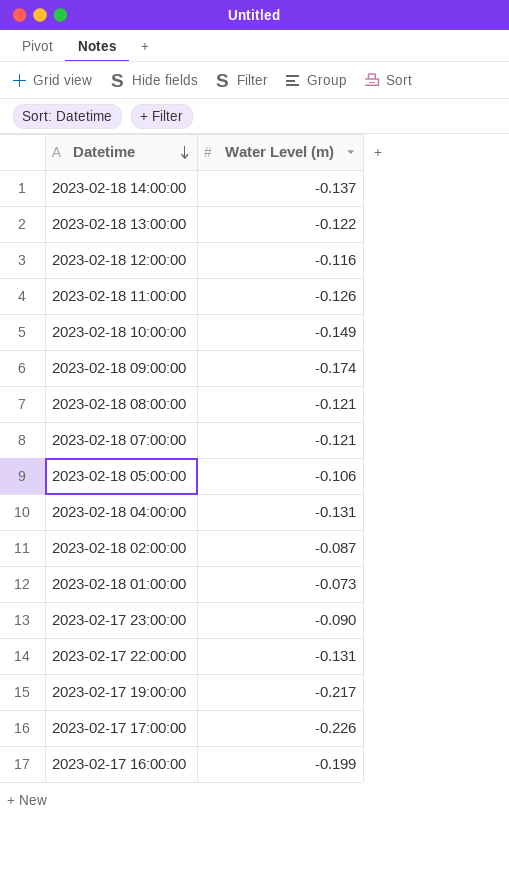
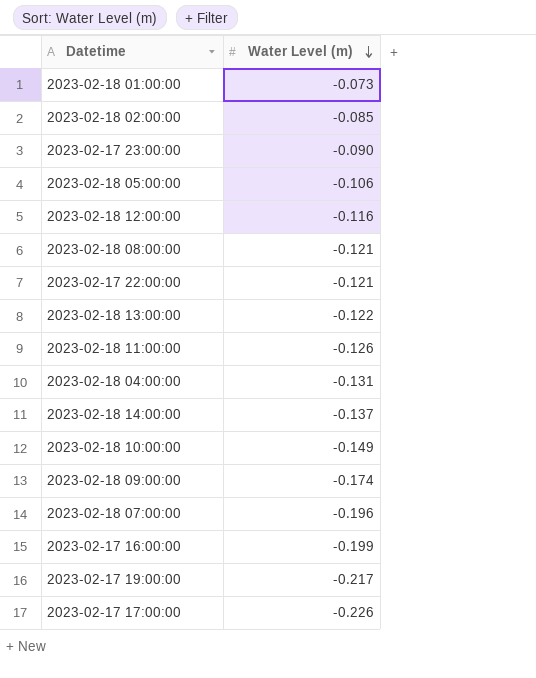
row order: Datetime descending -> Water Level (m) descending
2023-02-18 02:00:00 | Water Level (m): -0.087 -> -0.085
2023-02-17 22:00:00 | Water Level (m): -0.131 -> -0.121
2023-02-18 07:00:00 | Water Level (m): -0.121 -> -0.196

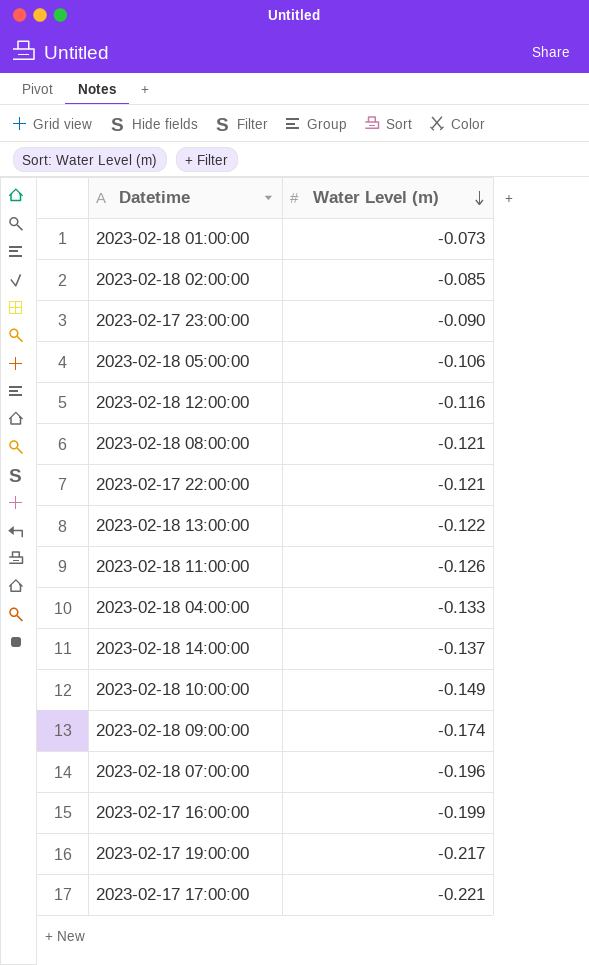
2023-02-18 04:00:00 | Water Level (m): -0.131 -> -0.133
2023-02-17 17:00:00 | Water Level (m): -0.226 -> -0.221

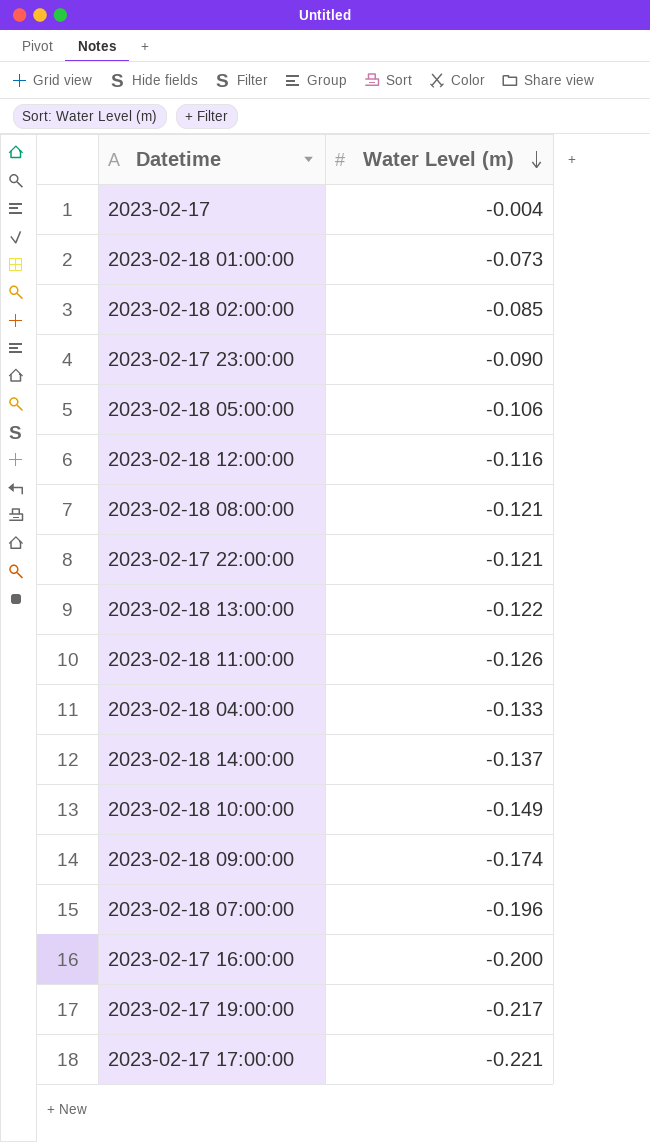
row 2023-02-17: none -> -0.004
2023-02-17 16:00:00 | Water Level (m): -0.199 -> -0.200

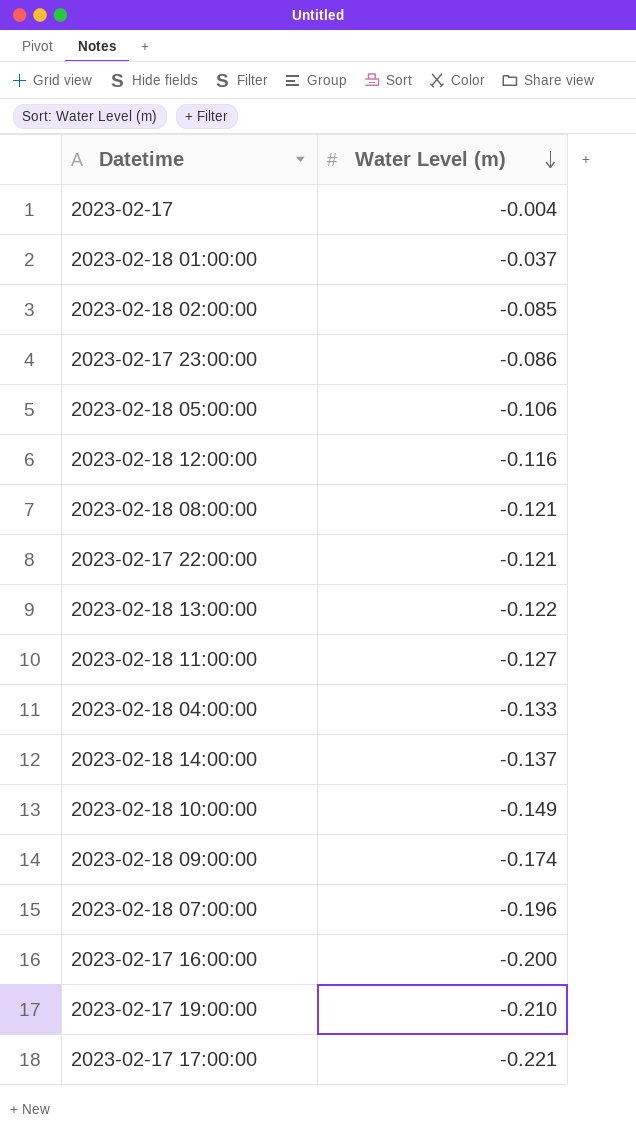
2023-02-18 01:00:00 | Water Level (m): -0.073 -> -0.037
2023-02-17 23:00:00 | Water Level (m): -0.090 -> -0.086
2023-02-18 11:00:00 | Water Level (m): -0.126 -> -0.127
2023-02-17 19:00:00 | Water Level (m): -0.217 -> -0.210

